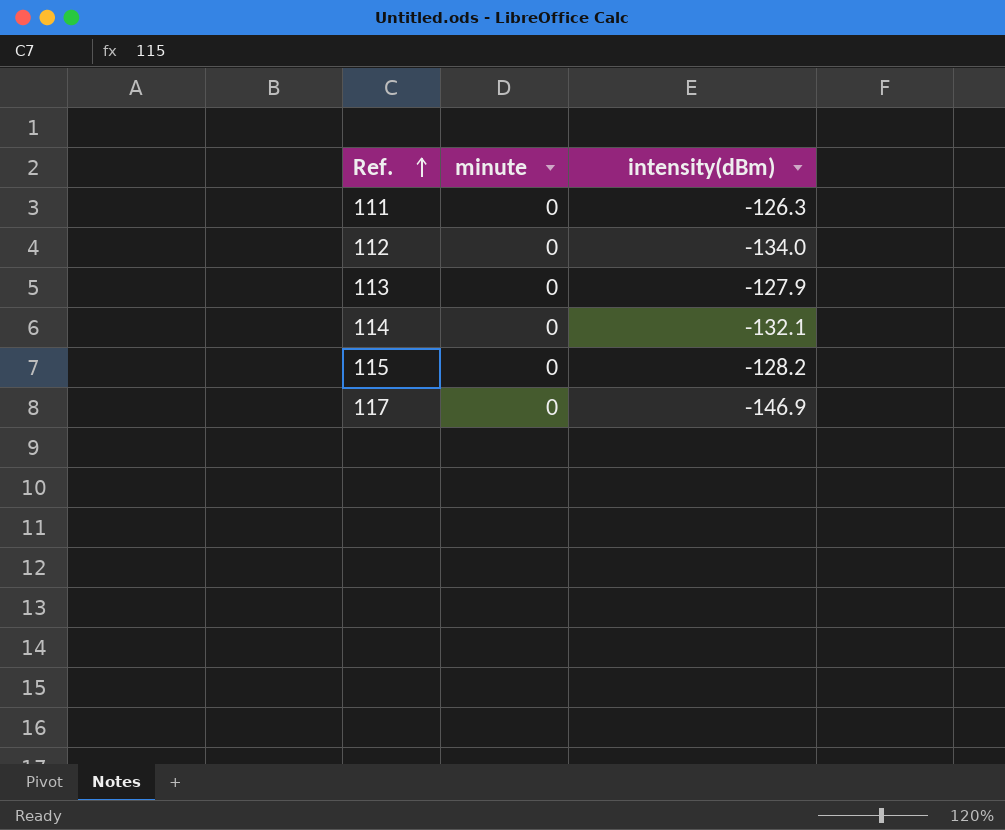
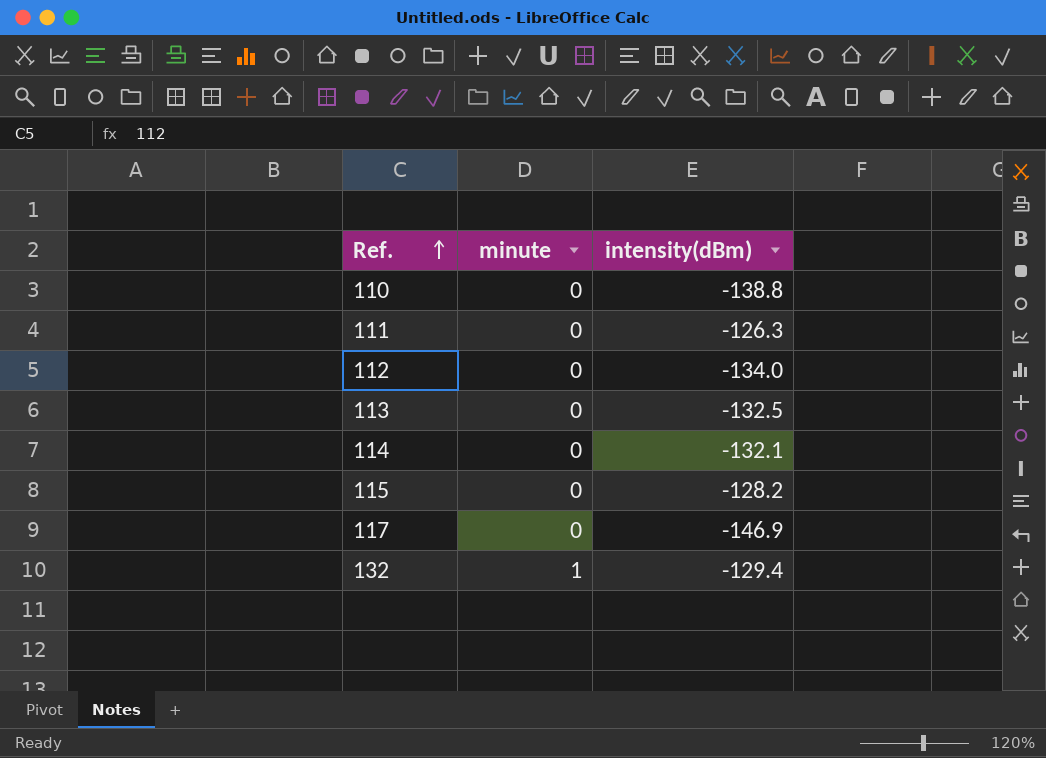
row 110: none -> 0 | -138.8
113 | intensity(dBm): -127.9 -> -132.5
row 132: none -> 1 | -129.4

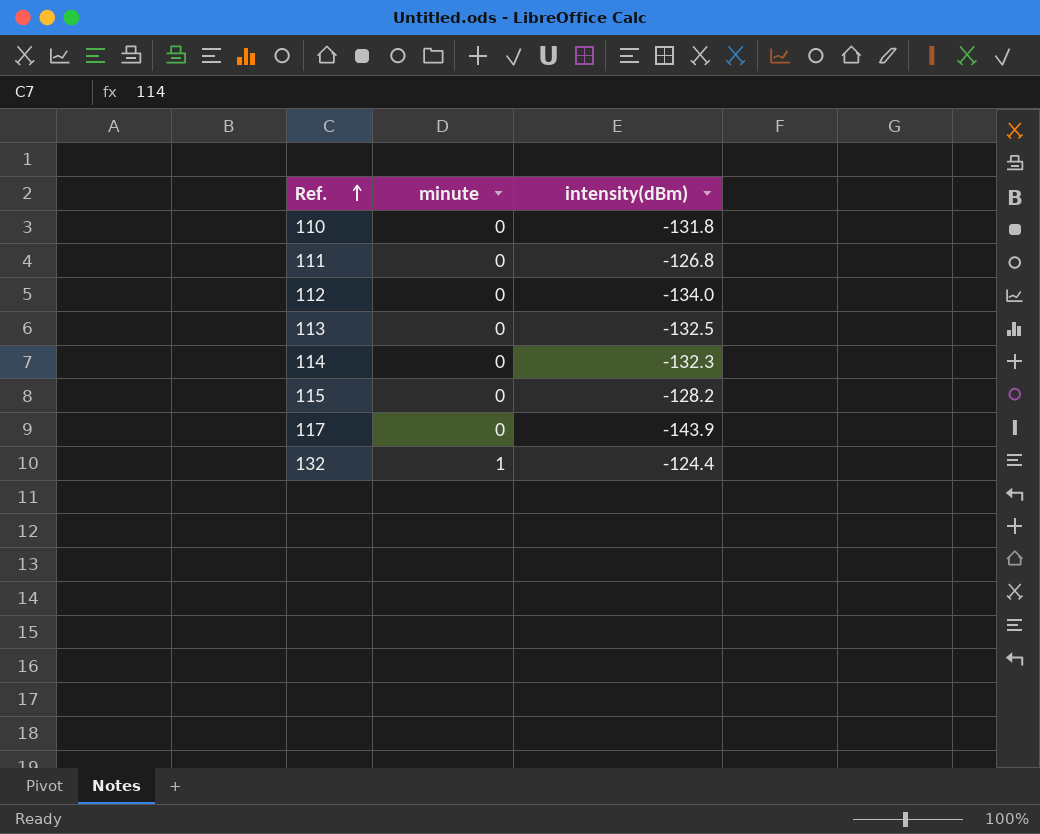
110 | intensity(dBm): -138.8 -> -131.8
111 | intensity(dBm): -126.3 -> -126.8
114 | intensity(dBm): -132.1 -> -132.3
117 | intensity(dBm): -146.9 -> -143.9
132 | intensity(dBm): -129.4 -> -124.4

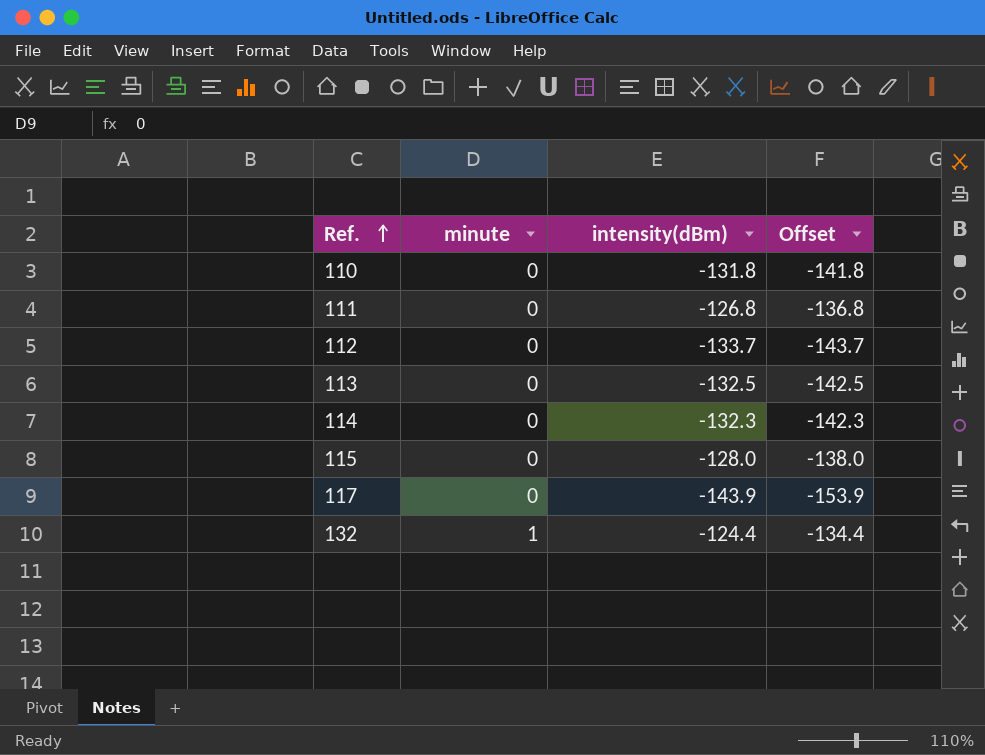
column Offset | formula: none -> [intensity(dBm)] - 10
112 | intensity(dBm): -134.0 -> -133.7
115 | intensity(dBm): -128.2 -> -128.0

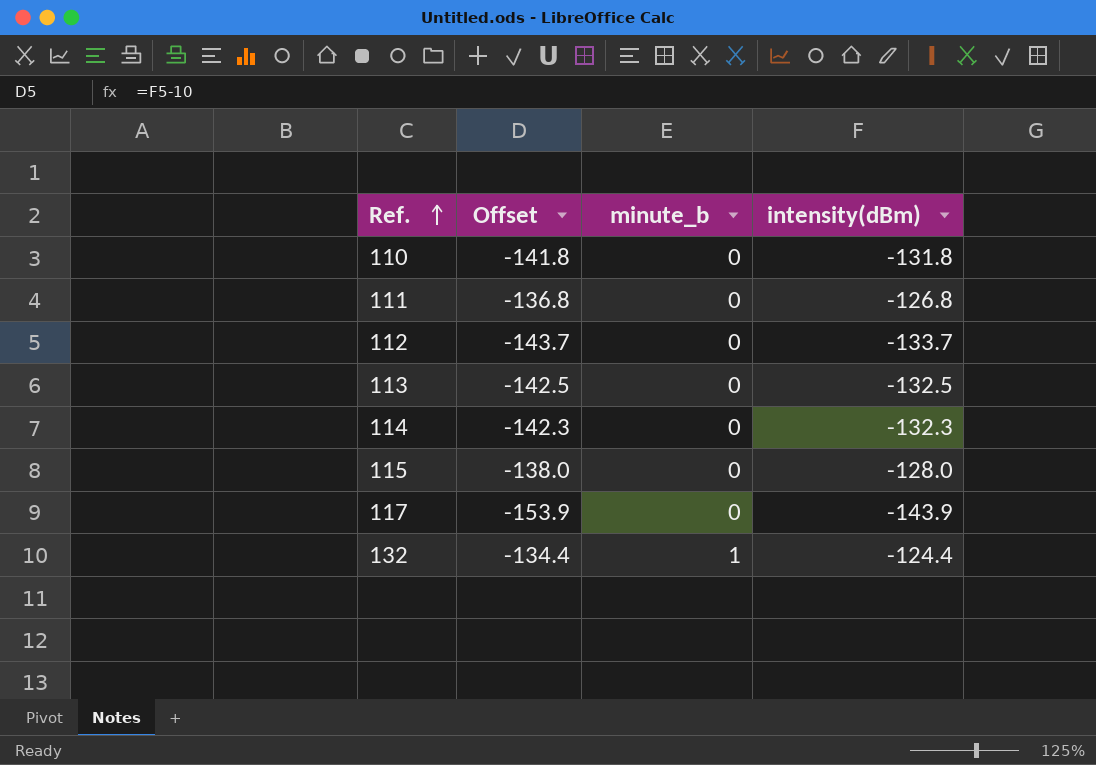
column Offset | position: 4 -> 2
column name: minute -> minute_b

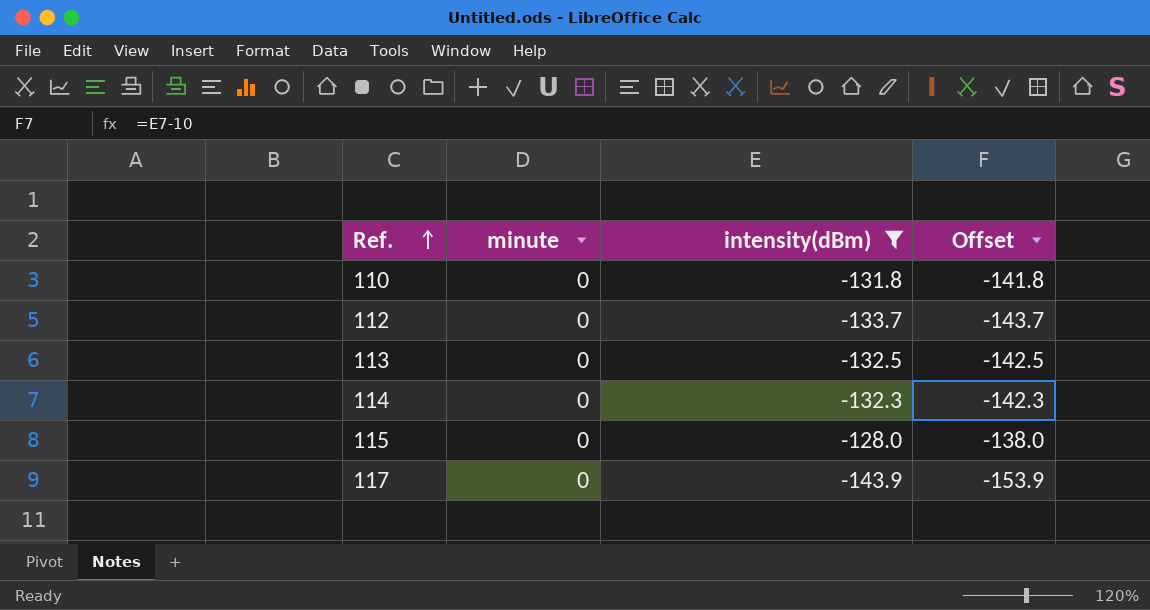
filter: none -> intensity(dBm) <= -128.0
column name: minute_b -> minute
column Offset | position: 2 -> 4

